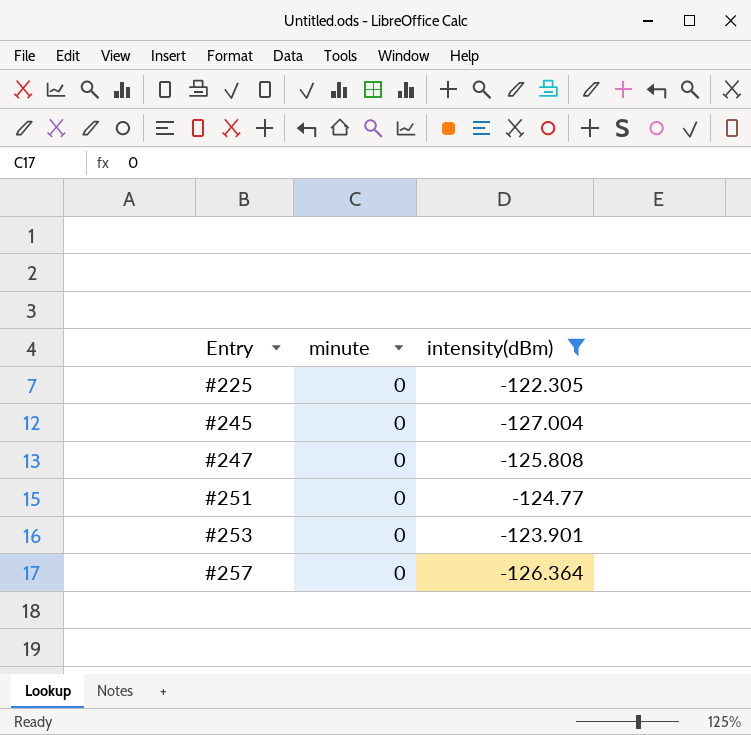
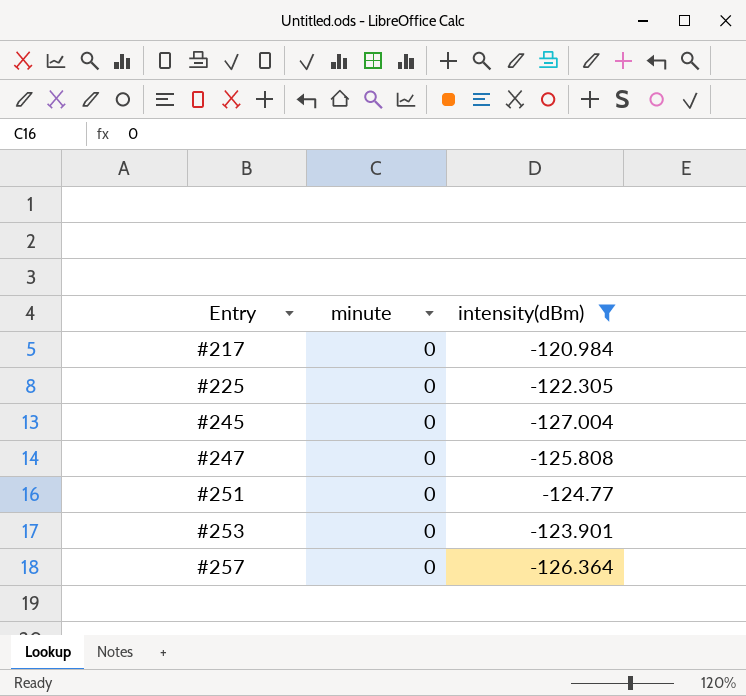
row #217: none -> 0 | -120.984

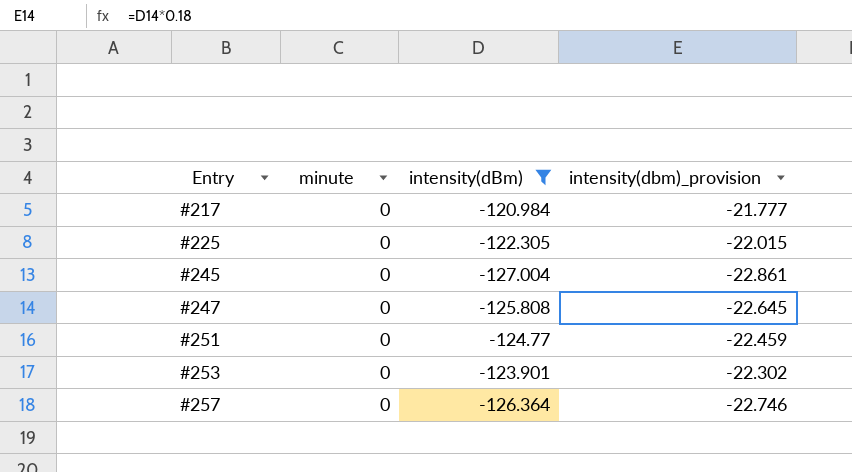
column intensity(dbm)_provision | formula: none -> [intensity(dBm)] * 0.18

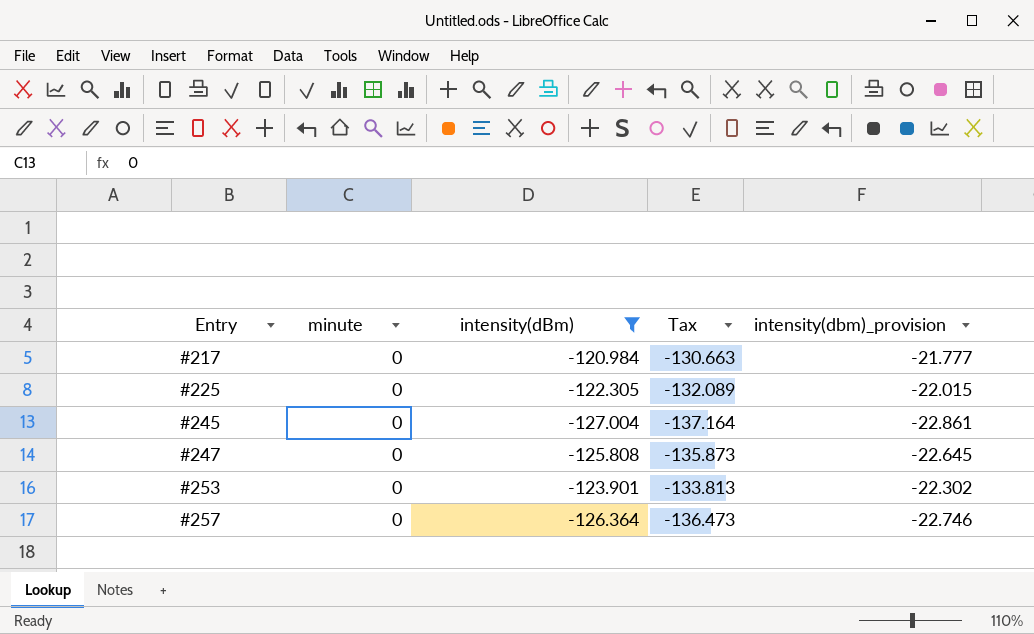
column Tax | formula: none -> [intensity(dBm)] * 1.08
row #251: 0 | -124.77 | -22.459 -> none

